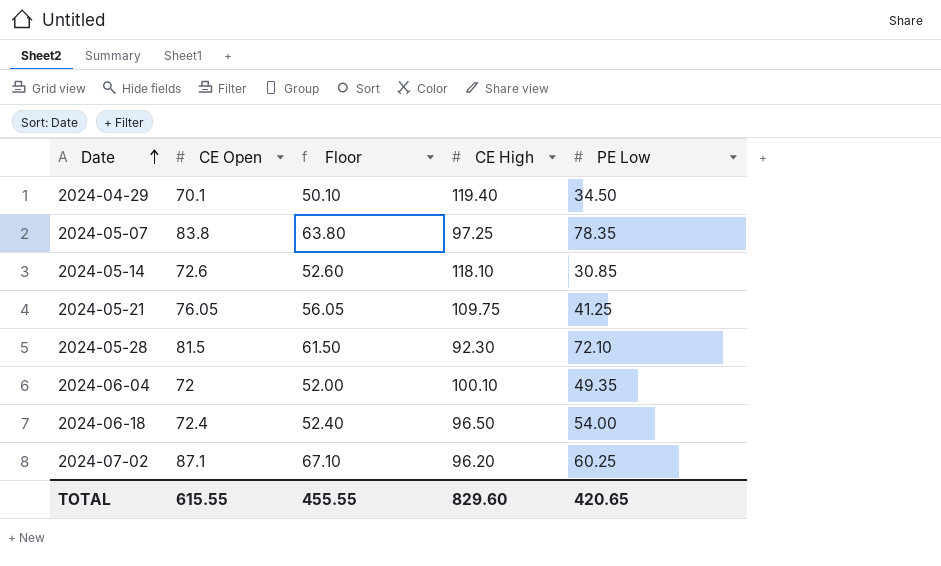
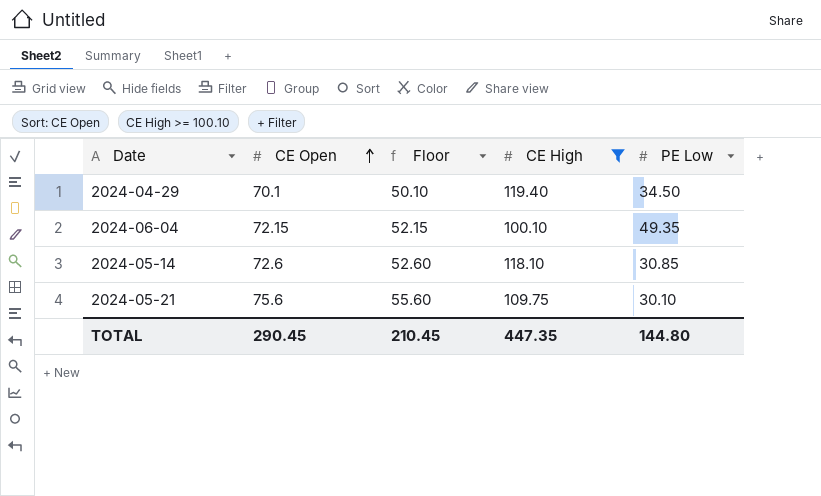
filter: none -> CE High >= 100.10
row order: Date ascending -> CE Open ascending
2024-06-04 | CE Open: 72 -> 72.15
2024-06-04 | Floor: 52.00 -> 52.15
2024-05-21 | CE Open: 76.05 -> 75.6
2024-05-21 | Floor: 56.05 -> 55.60
2024-05-21 | PE Low: 41.25 -> 30.10
TOTAL | CE Open: 615.55 -> 290.45
TOTAL | Floor: 455.55 -> 210.45
TOTAL | CE High: 829.60 -> 447.35
TOTAL | PE Low: 420.65 -> 144.80

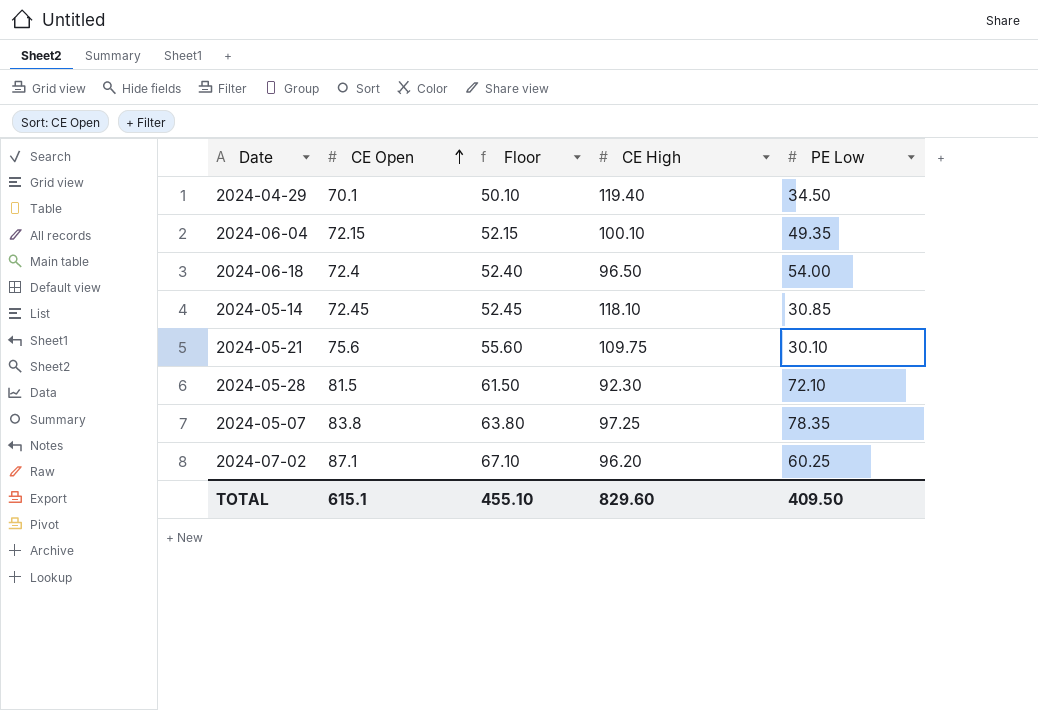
filter: CE High >= 100.10 -> none
2024-05-14 | CE Open: 72.6 -> 72.45
2024-05-14 | Floor: 52.60 -> 52.45
TOTAL | CE Open: 290.45 -> 615.1
TOTAL | Floor: 210.45 -> 455.10
TOTAL | CE High: 447.35 -> 829.60
TOTAL | PE Low: 144.80 -> 409.50

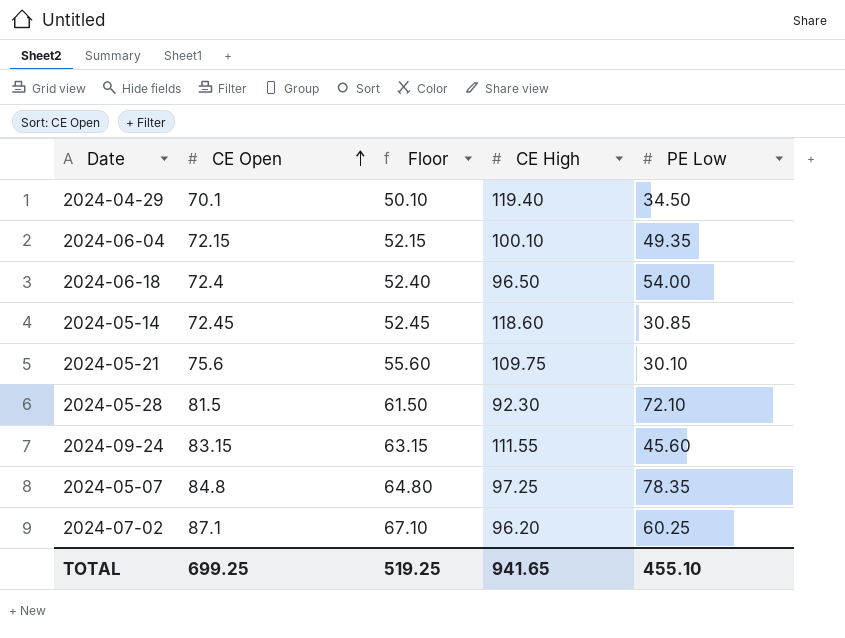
2024-05-14 | CE High: 118.10 -> 118.60
row 2024-09-24: none -> 83.15 | 63.15 | 111.55 | 45.60
2024-05-07 | CE Open: 83.8 -> 84.8
2024-05-07 | Floor: 63.80 -> 64.80
TOTAL | CE Open: 615.1 -> 699.25
TOTAL | Floor: 455.10 -> 519.25
TOTAL | CE High: 829.60 -> 941.65
TOTAL | PE Low: 409.50 -> 455.10

